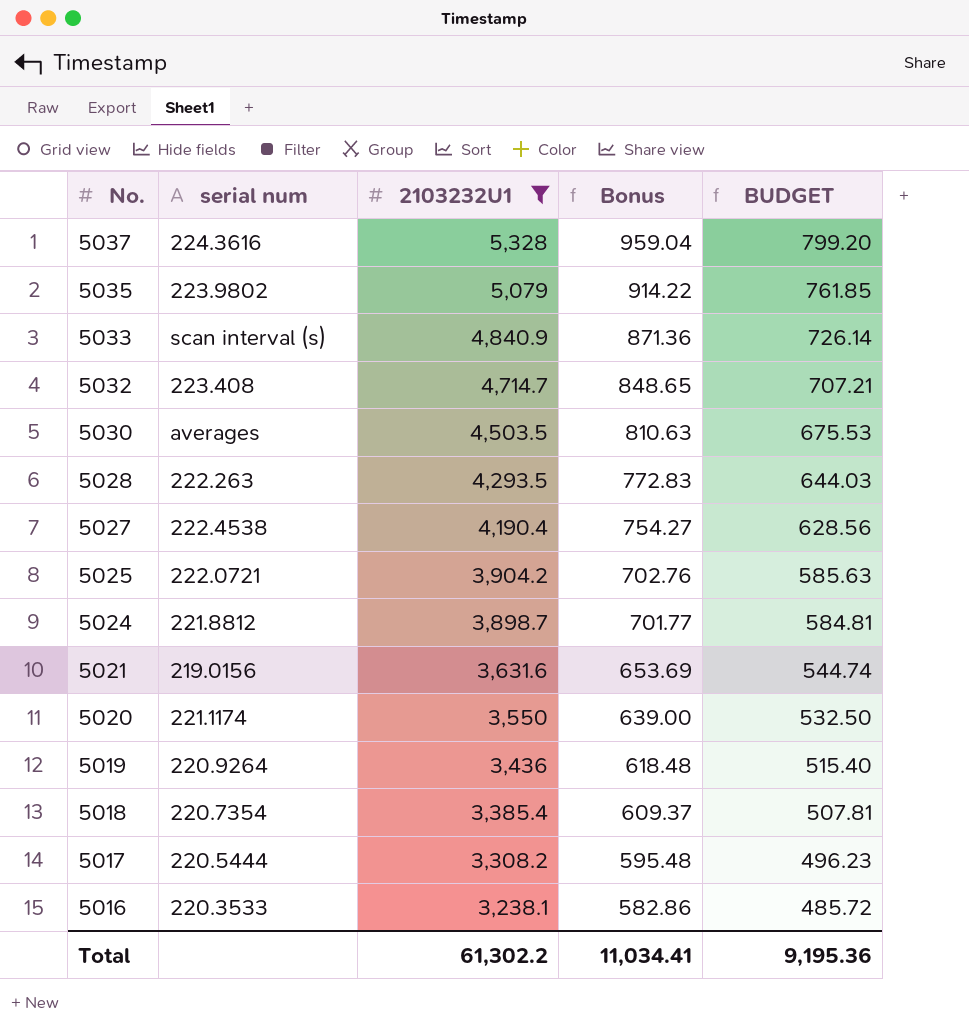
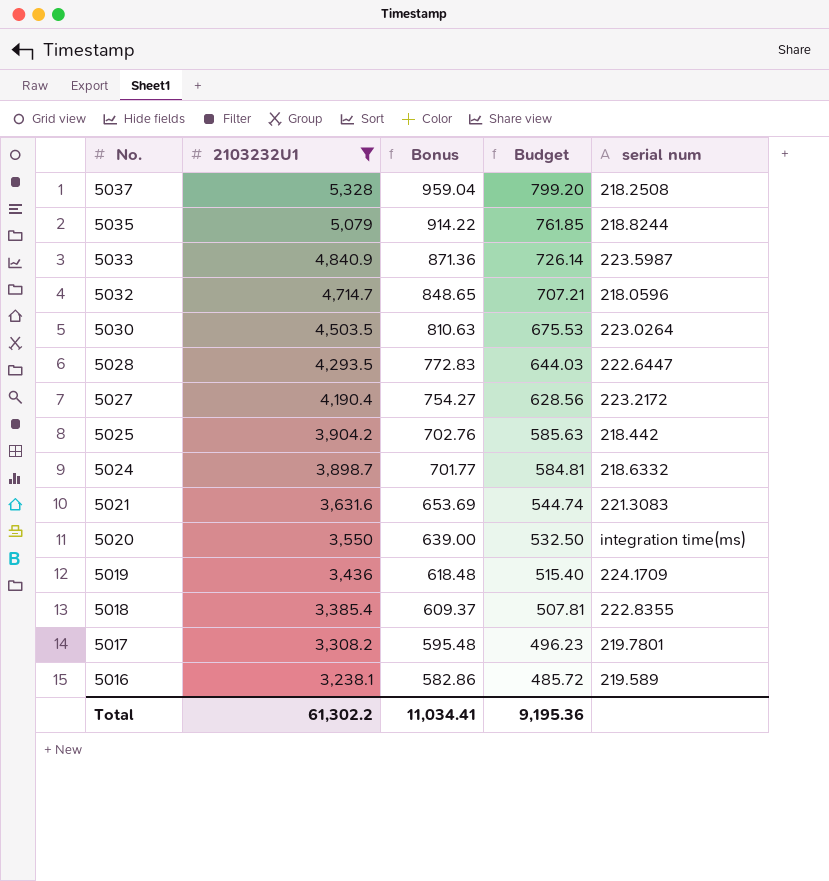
column name: BUDGET -> Budget
column serial num | position: 2 -> 5
5037 | serial num: 224.3616 -> 218.2508
5035 | serial num: 223.9802 -> 218.8244
5033 | serial num: scan interval (s) -> 223.5987
5032 | serial num: 223.408 -> 218.0596
5030 | serial num: averages -> 223.0264
5028 | serial num: 222.263 -> 222.6447
5027 | serial num: 222.4538 -> 223.2172
5025 | serial num: 222.0721 -> 218.442
5024 | serial num: 221.8812 -> 218.6332
5021 | serial num: 219.0156 -> 221.3083
5020 | serial num: 221.1174 -> integration time(ms)
5019 | serial num: 220.9264 -> 224.1709
5018 | serial num: 220.7354 -> 222.8355
5017 | serial num: 220.5444 -> 219.7801
5016 | serial num: 220.3533 -> 219.589

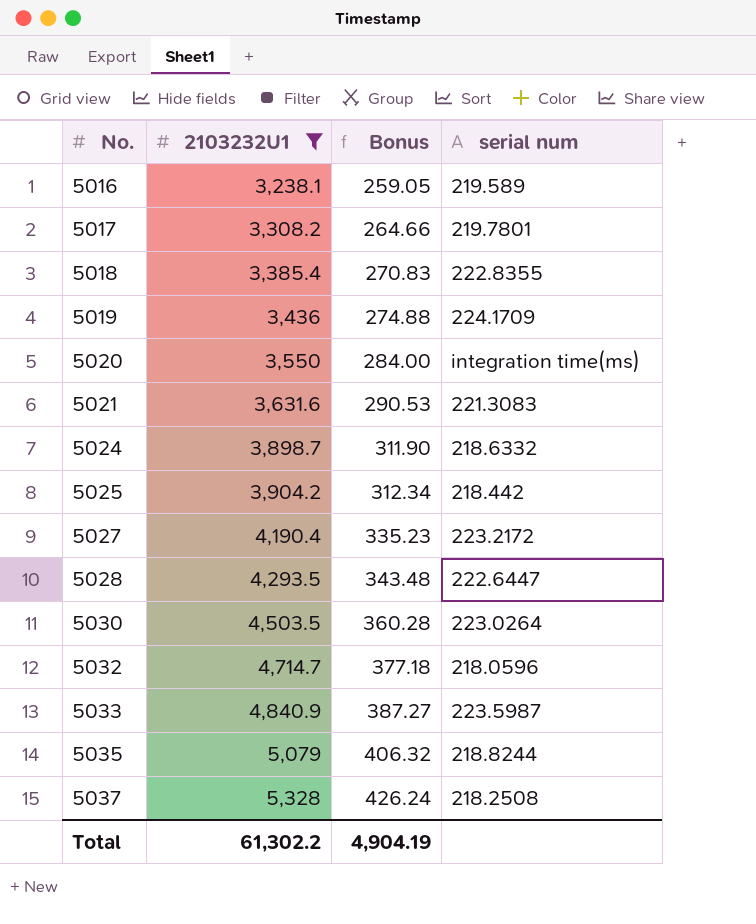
row order: No. descending -> No. ascending
column Budget | formula: [2103232U1] * 0.15 -> none
column Bonus | formula: [2103232U1] * 0.18 -> [2103232U1] * 0.08
Total | Bonus: 11,034.41 -> 4,904.19

